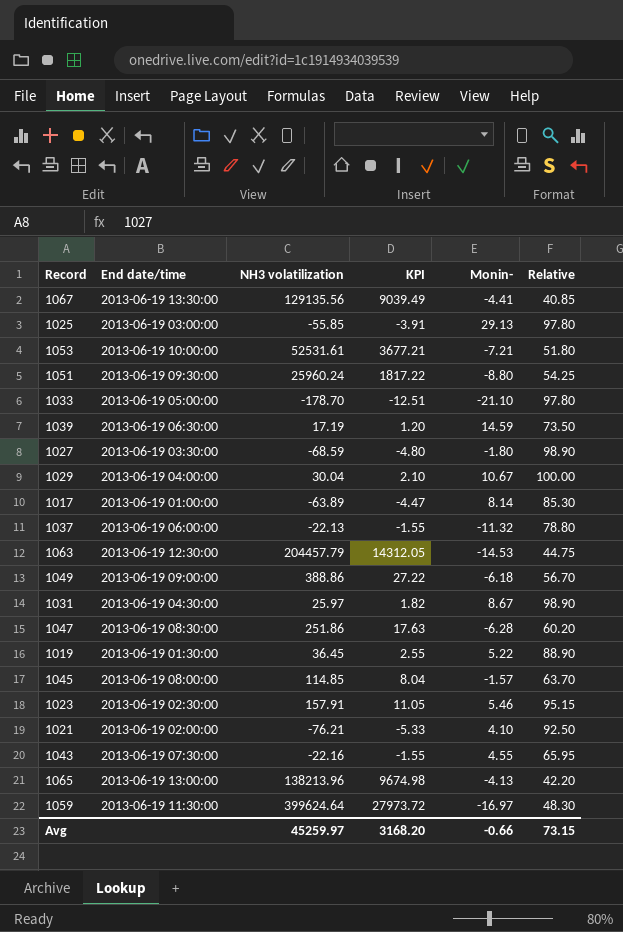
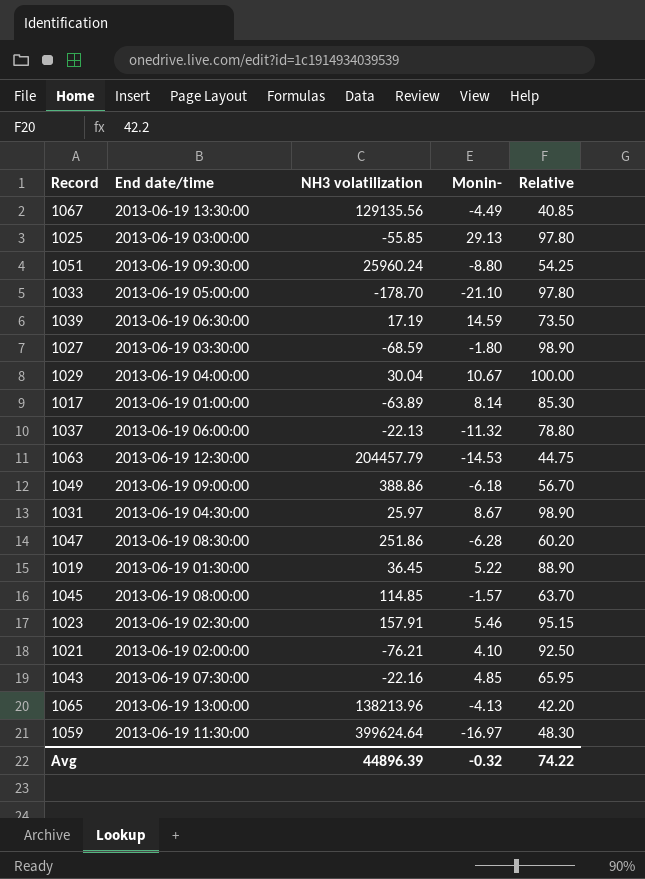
column KPI | formula: [NH3 volatilization] * 0.07 -> none
row 1053: 2013-06-19 10:00:00 | 52531.61 | 3677.21 | -7.21 | 51.80 -> none
1067 | Monin-: -4.41 -> -4.49
1043 | Monin-: 4.55 -> 4.85
Avg | NH3 volatilization: 45259.97 -> 44896.39
Avg | Monin-: -0.66 -> -0.32
Avg | Relative: 73.15 -> 74.22

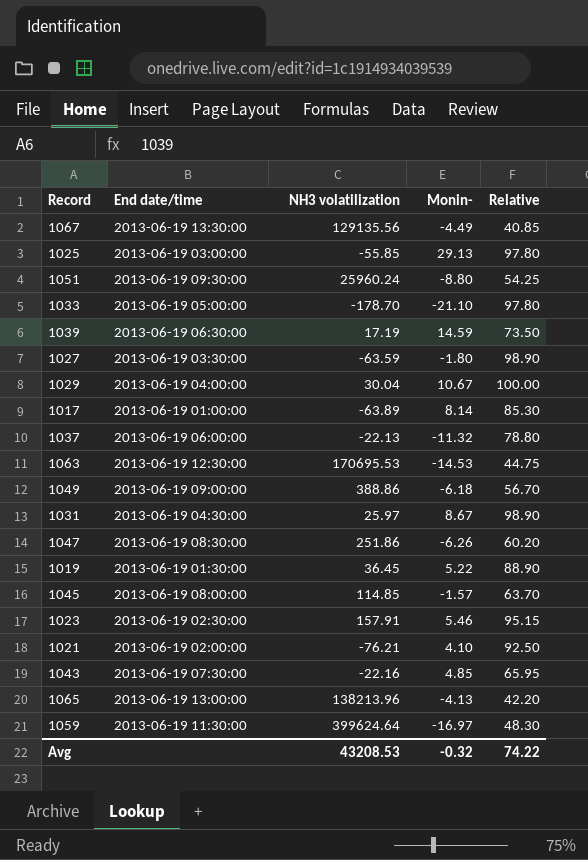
1027 | NH3 volatilization: -68.59 -> -63.59
1063 | NH3 volatilization: 204457.79 -> 170695.53
1047 | Monin-: -6.28 -> -6.26
Avg | NH3 volatilization: 44896.39 -> 43208.53

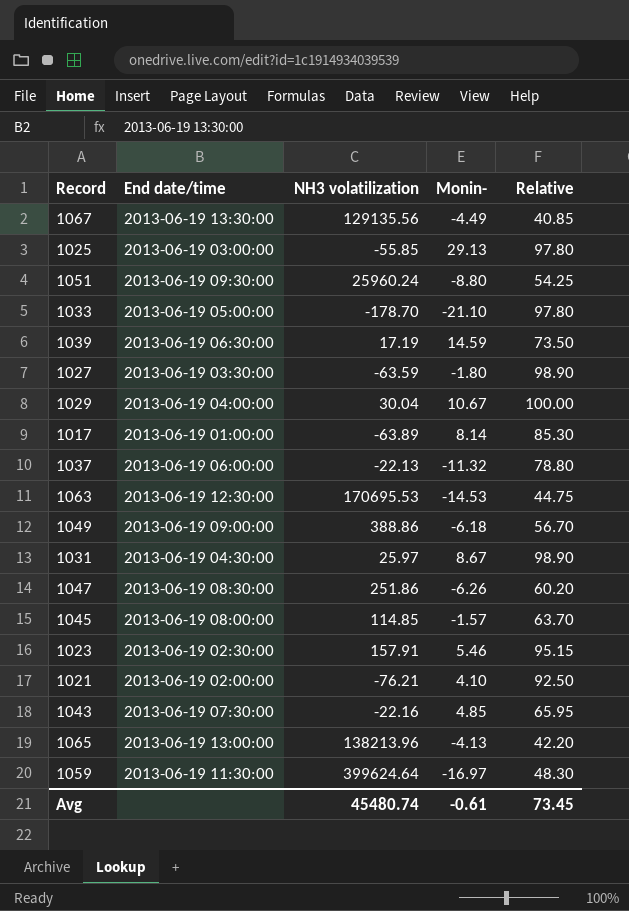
row 1019: 2013-06-19 01:30:00 | 36.45 | 5.22 | 88.90 -> none
Avg | NH3 volatilization: 43208.53 -> 45480.74
Avg | Monin-: -0.32 -> -0.61
Avg | Relative: 74.22 -> 73.45

